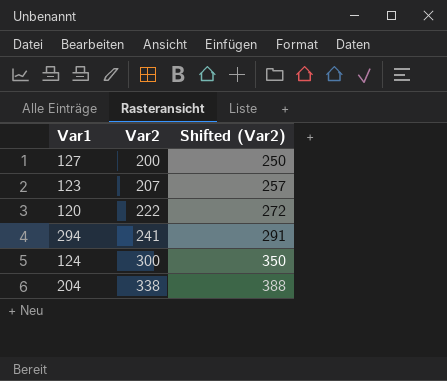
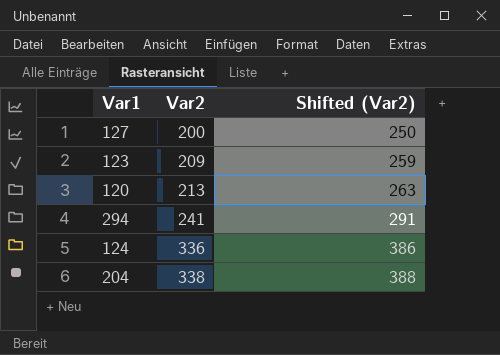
123 | Var2: 207 -> 209
123 | Shifted (Var2): 257 -> 259
120 | Var2: 222 -> 213
120 | Shifted (Var2): 272 -> 263
124 | Var2: 300 -> 336
124 | Shifted (Var2): 350 -> 386

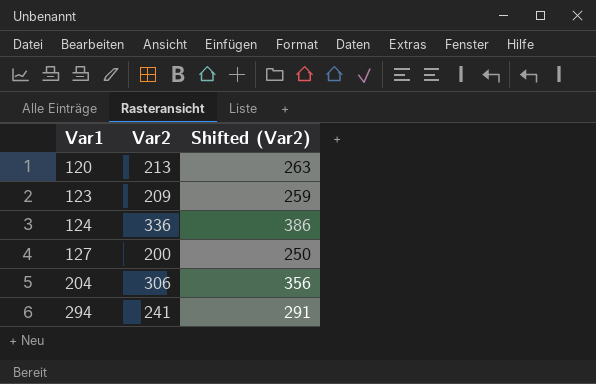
row order: Var2 ascending -> Var1 ascending
204 | Var2: 338 -> 306
204 | Shifted (Var2): 388 -> 356

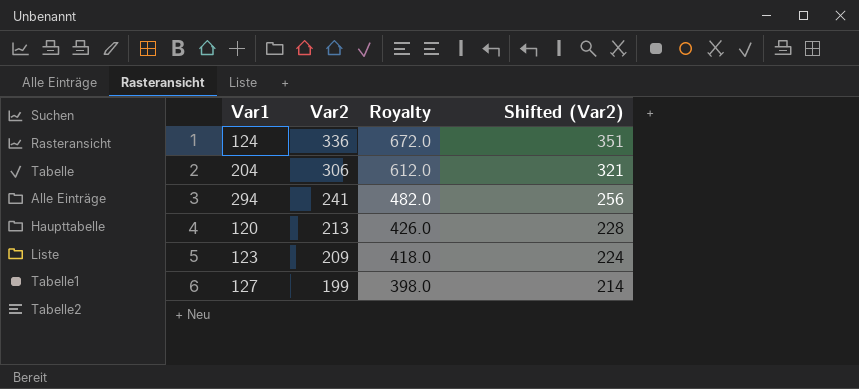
row order: Var1 ascending -> Var2 descending
column Royalty | formula: none -> [Var2] * 2
column Shifted (Var2) | formula: [Var2] + 50 -> [Var2] + 15
127 | Var2: 200 -> 199

